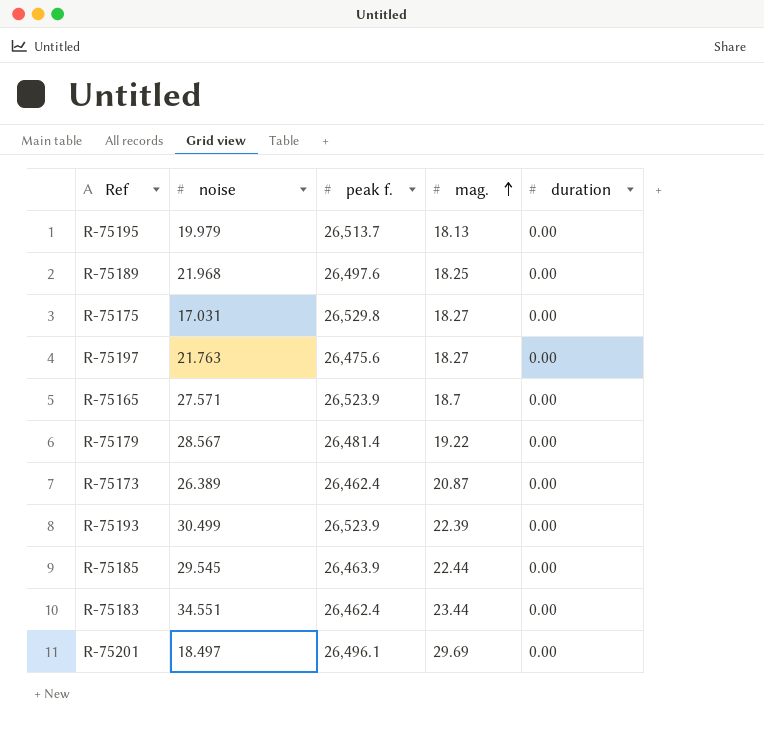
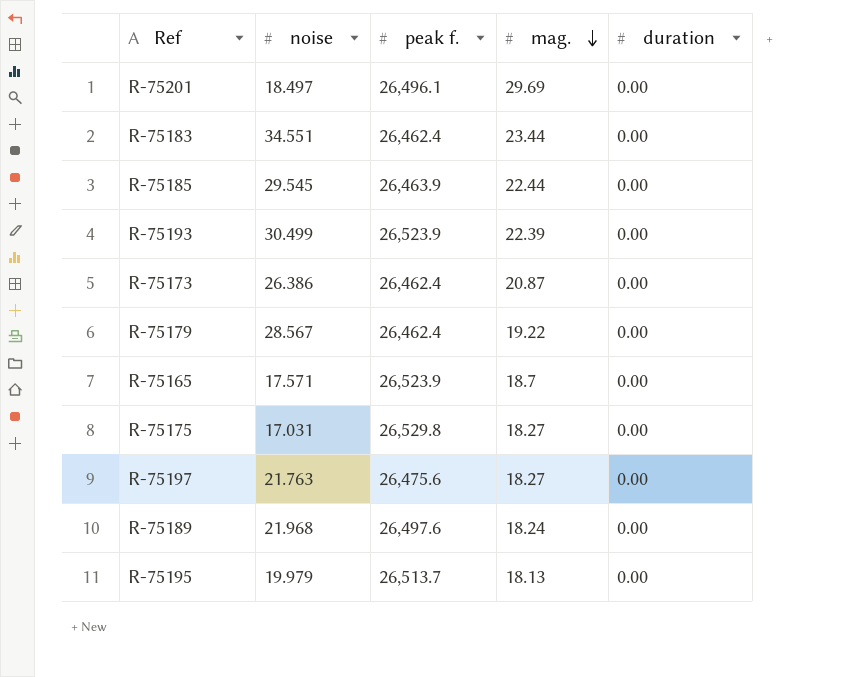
row order: mag. ascending -> mag. descending
R-75173 | noise: 26.389 -> 26.386
R-75179 | peak f.: 26,481.4 -> 26,462.4
R-75165 | noise: 27.571 -> 17.571
R-75189 | mag.: 18.25 -> 18.24

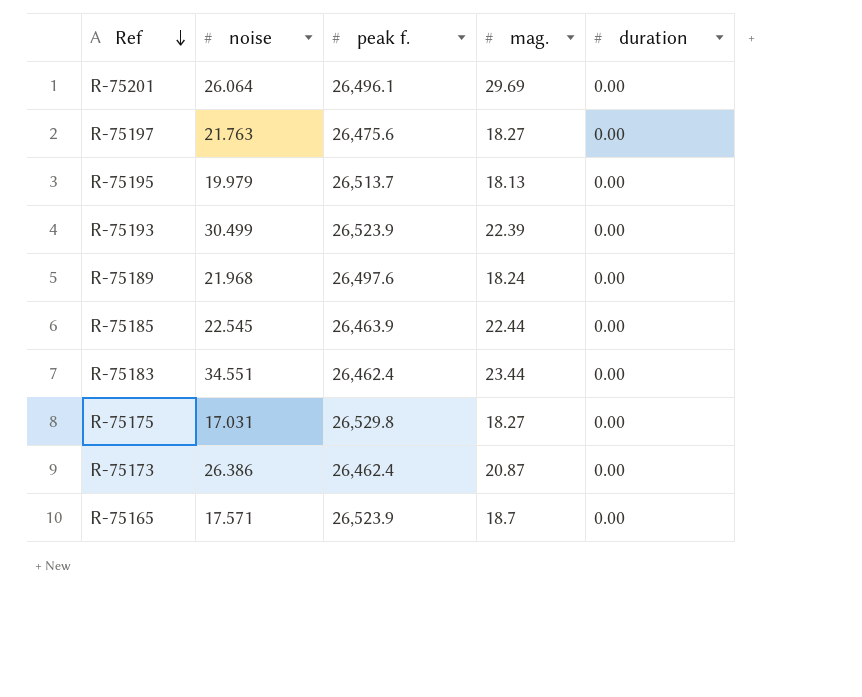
row order: mag. descending -> Ref descending
row R-75179: 28.567 | 26,462.4 | 19.22 | 0.00 -> none
R-75201 | noise: 18.497 -> 26.064
R-75185 | noise: 29.545 -> 22.545

